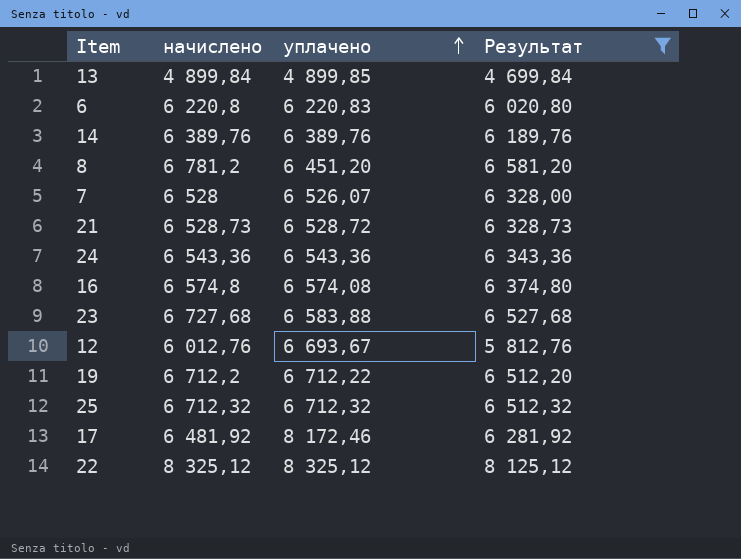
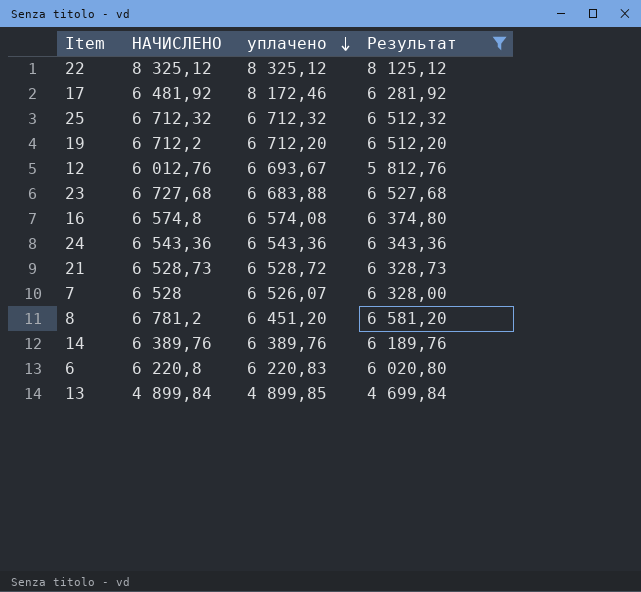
row order: уплачено ascending -> уплачено descending
column name: начислено -> НАЧИСЛЕНО
19 | уплачено: 6 712,22 -> 6 712,20
23 | уплачено: 6 583,88 -> 6 683,88

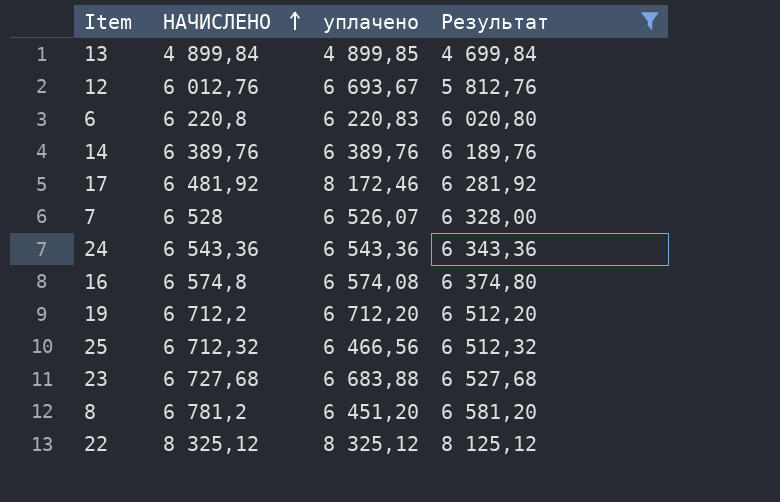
row order: уплачено descending -> НАЧИСЛЕНО ascending
row 21: 6 528,73 | 6 528,72 | 6 328,73 -> none
25 | уплачено: 6 712,32 -> 6 466,56

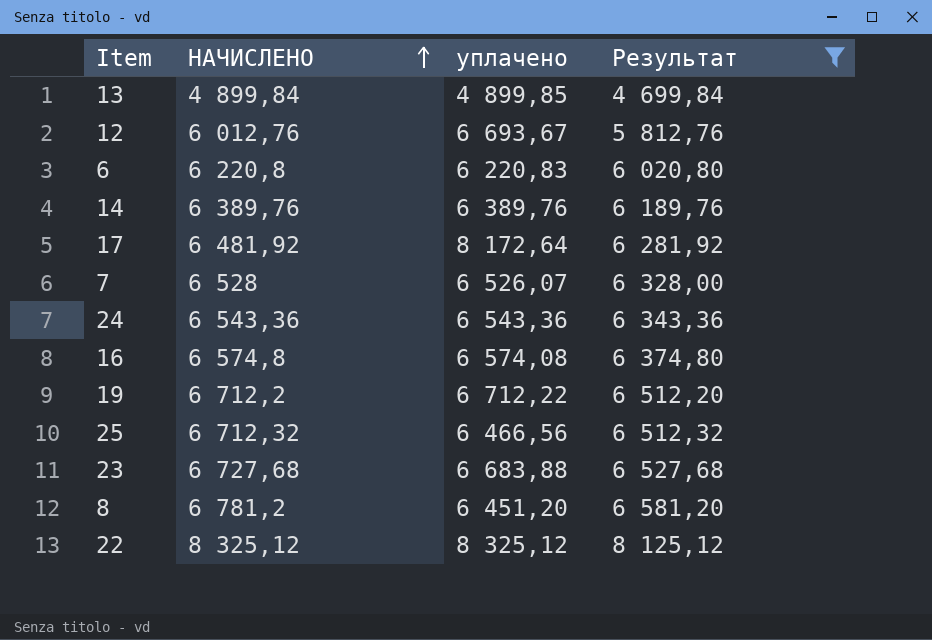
17 | уплачено: 8 172,46 -> 8 172,64
19 | уплачено: 6 712,20 -> 6 712,22

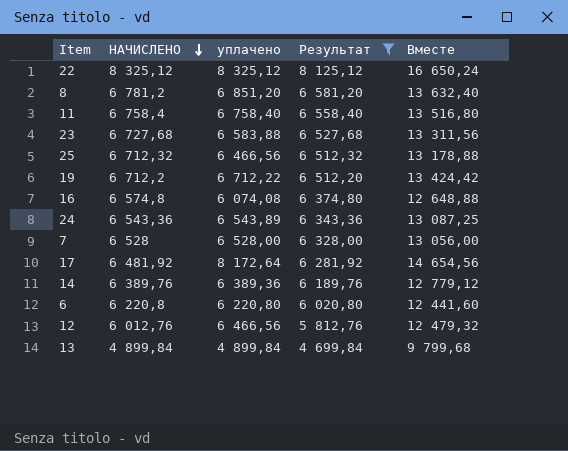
row order: НАЧИСЛЕНО ascending -> НАЧИСЛЕНО descending
column Вместе | formula: none -> [НАЧИСЛЕНО] + [уплачено]
8 | уплачено: 6 451,20 -> 6 851,20
row 11: none -> 6 758,4 | 6 758,40 | 6 558,40 | 13 516,80
23 | уплачено: 6 683,88 -> 6 583,88
16 | уплачено: 6 574,08 -> 6 074,08
24 | уплачено: 6 543,36 -> 6 543,89
7 | уплачено: 6 526,07 -> 6 528,00
14 | уплачено: 6 389,76 -> 6 389,36
6 | уплачено: 6 220,83 -> 6 220,80
12 | уплачено: 6 693,67 -> 6 466,56
13 | уплачено: 4 899,85 -> 4 899,84

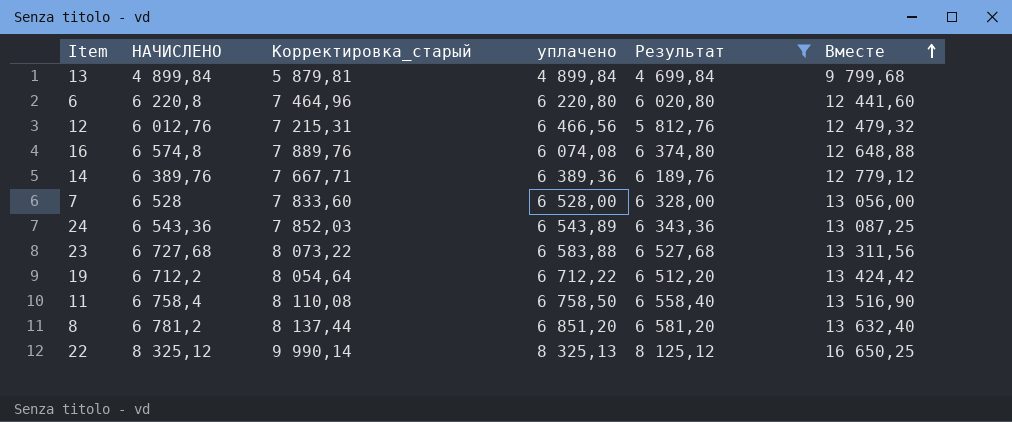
row order: НАЧИСЛЕНО descending -> Вместе ascending
column Корректировка_старый | formula: none -> [НАЧИСЛЕНО] * 1,2
row 25: 6 712,32 | 6 466,56 | 6 512,32 | 13 178,88 -> none
row 17: 6 481,92 | 8 172,64 | 6 281,92 | 14 654,56 -> none
11 | уплачено: 6 758,40 -> 6 758,50
11 | Вместе: 13 516,80 -> 13 516,90
22 | уплачено: 8 325,12 -> 8 325,13
22 | Вместе: 16 650,24 -> 16 650,25

